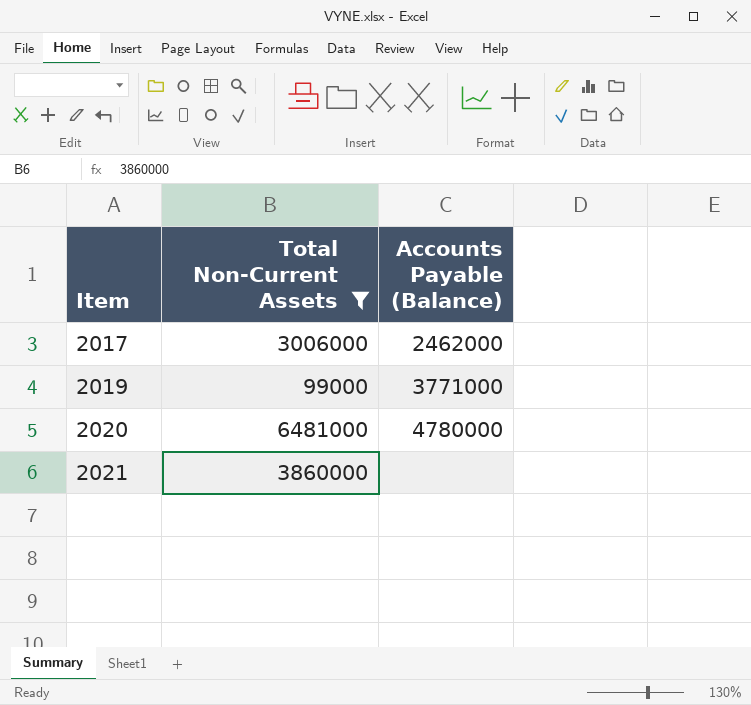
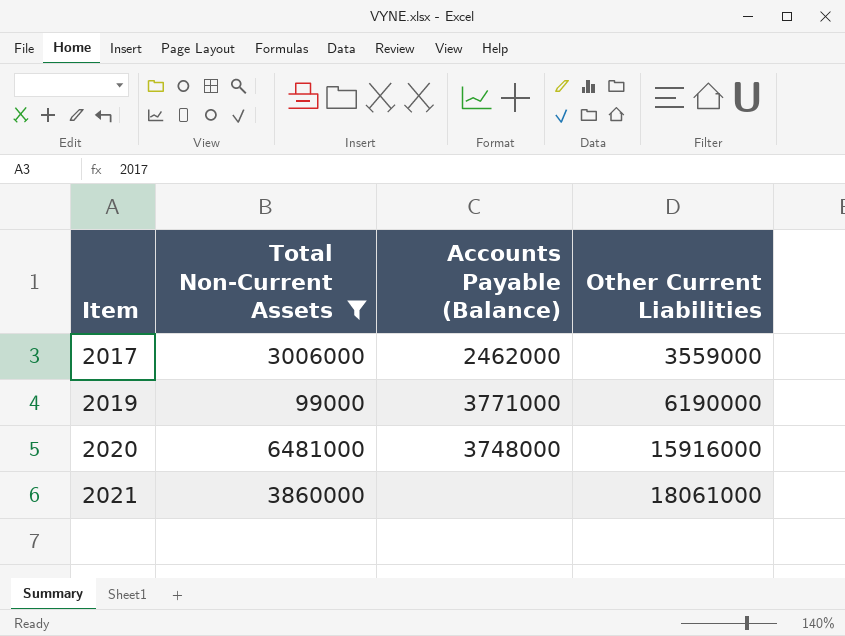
column Other Current Liabilities | position: none -> 4
2020 | Accounts Payable (Balance): 4780000 -> 3748000

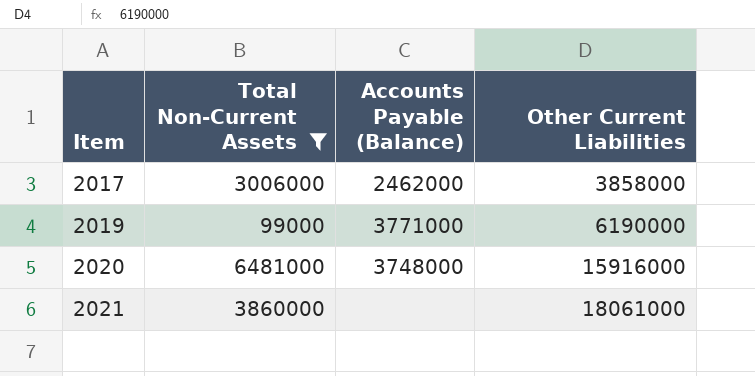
2017 | Other Current Liabilities: 3559000 -> 3858000

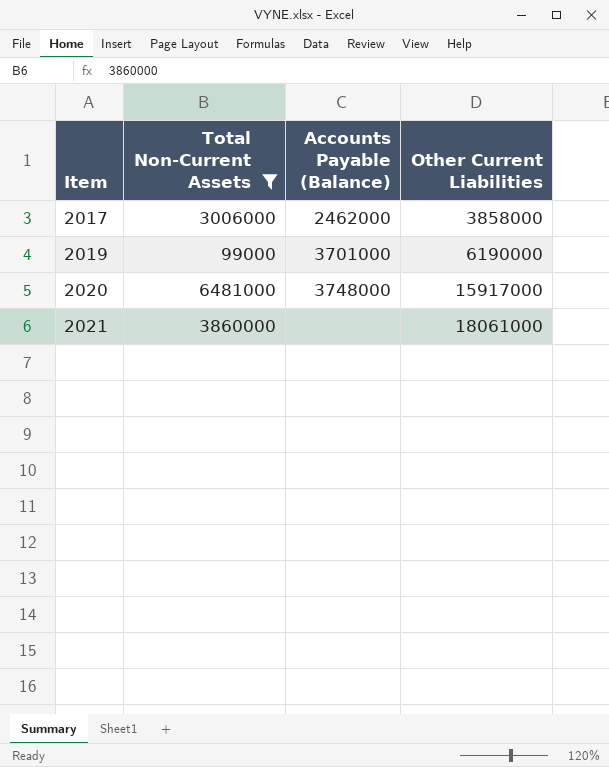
2019 | Accounts Payable (Balance): 3771000 -> 3701000
2020 | Other Current Liabilities: 15916000 -> 15917000

